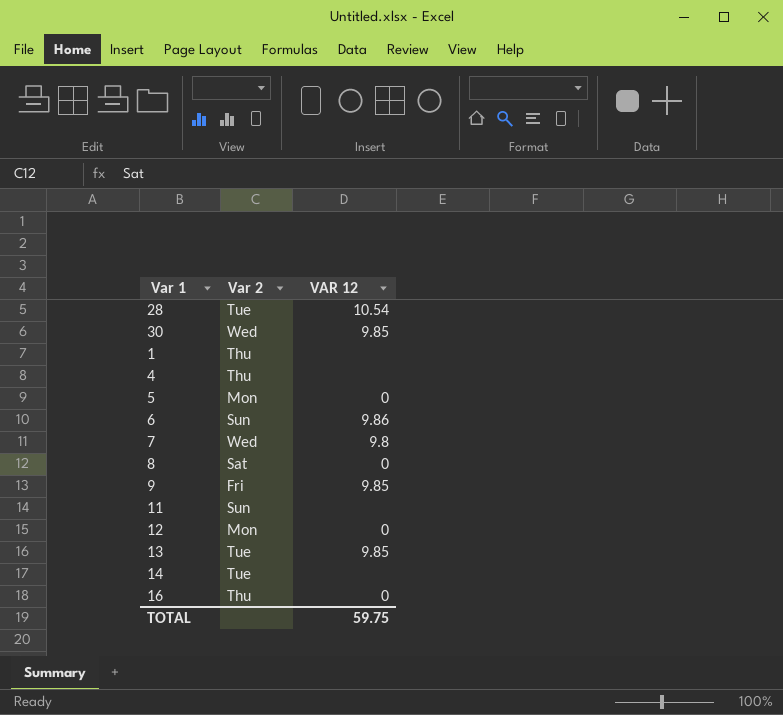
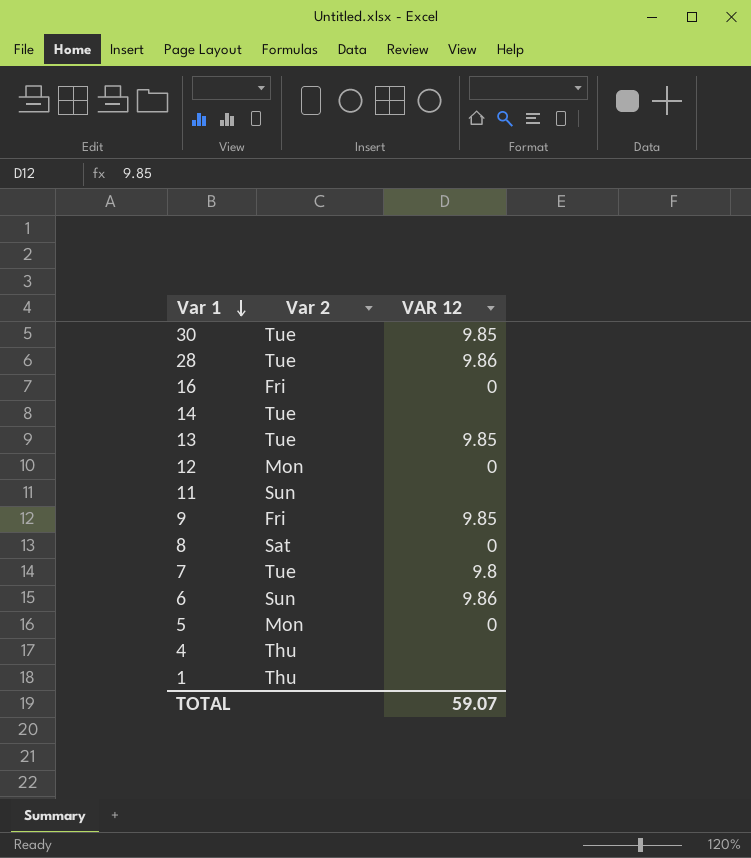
row order: none -> Var 1 descending
30 | Var 2: Wed -> Tue
28 | VAR 12: 10.54 -> 9.86
16 | Var 2: Thu -> Fri
7 | Var 2: Wed -> Tue
TOTAL | VAR 12: 59.75 -> 59.07

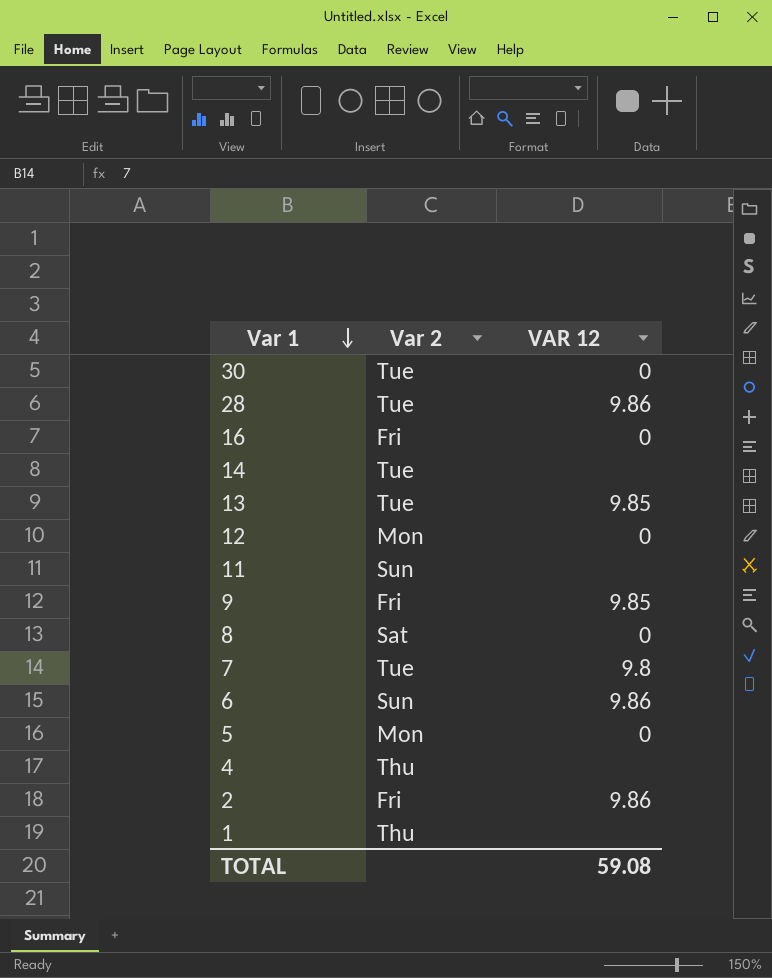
30 | VAR 12: 9.85 -> 0
row 2: none -> Fri | 9.86
TOTAL | VAR 12: 59.07 -> 59.08

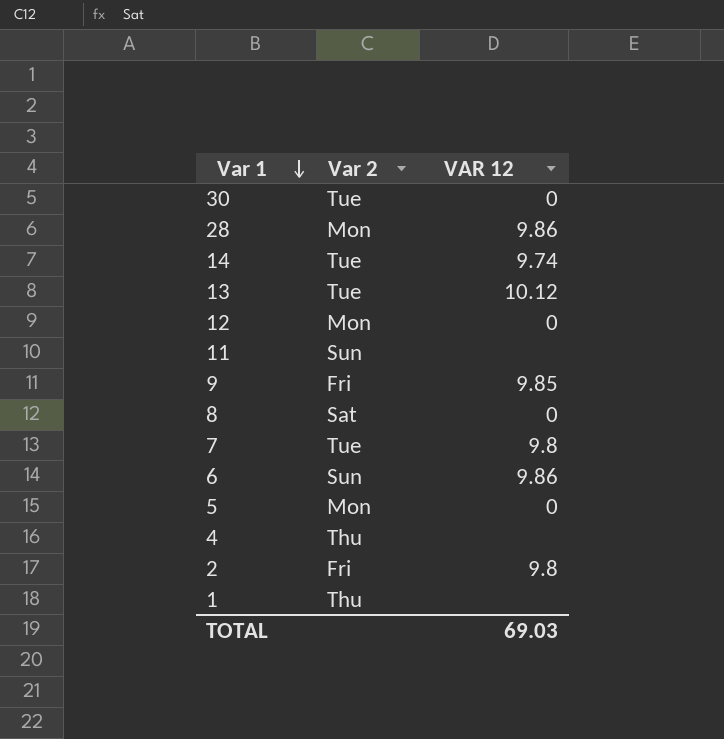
row 16: Fri | 0 -> none
28 | Var 2: Tue -> Mon
14 | VAR 12: none -> 9.74
13 | VAR 12: 9.85 -> 10.12
2 | VAR 12: 9.86 -> 9.8
TOTAL | VAR 12: 59.08 -> 69.03

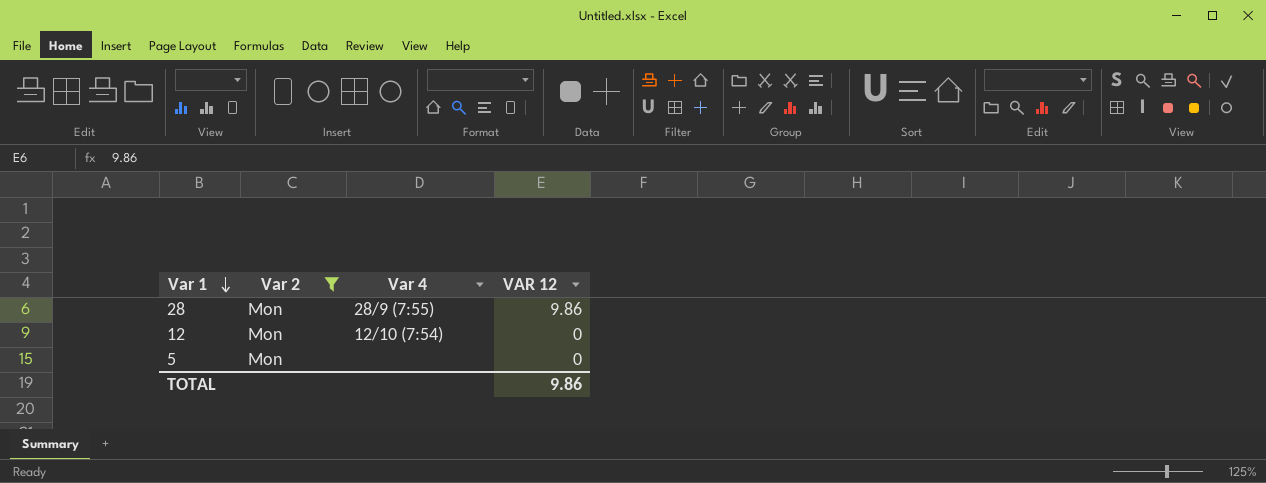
filter: none -> Var 2 = Mon
column Var 4 | position: none -> 3
TOTAL | VAR 12: 69.03 -> 9.86

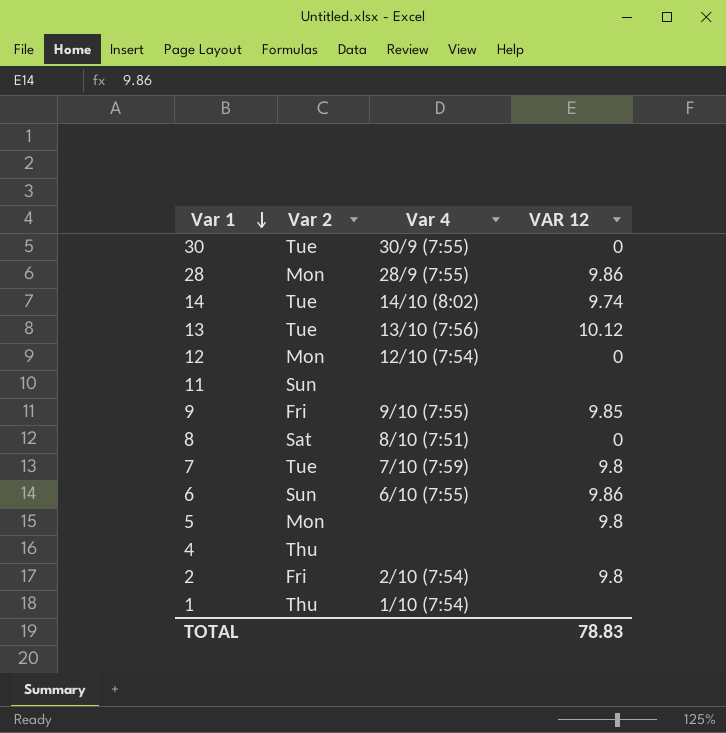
filter: Var 2 = Mon -> none
5 | VAR 12: 0 -> 9.8
TOTAL | VAR 12: 9.86 -> 78.83

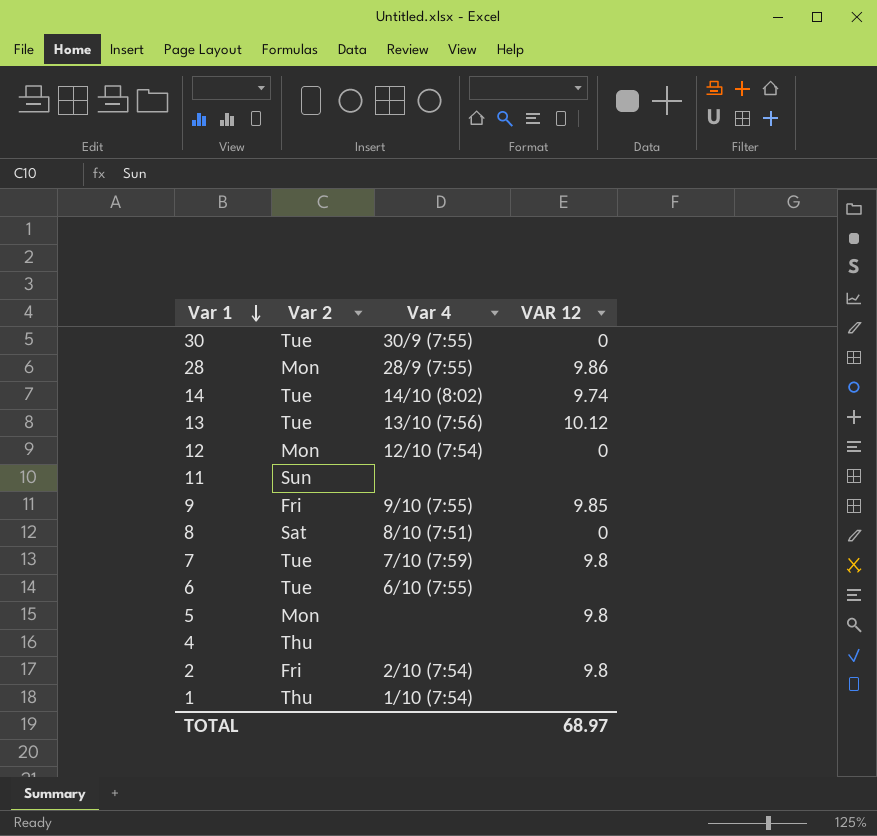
6 | Var 2: Sun -> Tue
6 | VAR 12: 9.86 -> none
TOTAL | VAR 12: 78.83 -> 68.97

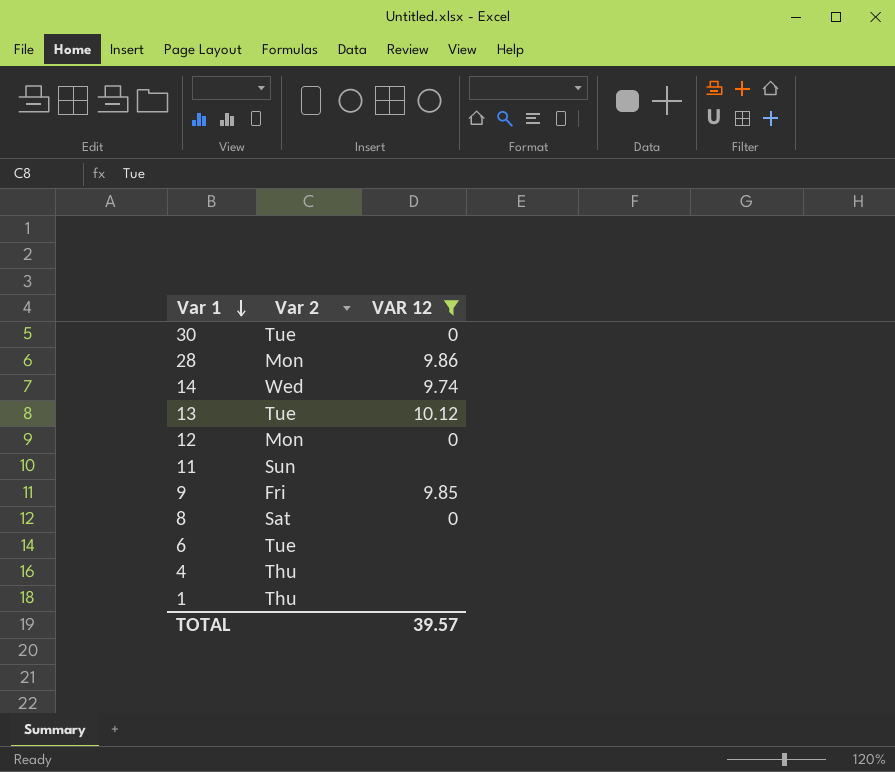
filter: none -> VAR 12 != 9.8
column Var 4 | position: 3 -> none
14 | Var 2: Tue -> Wed
TOTAL | VAR 12: 68.97 -> 39.57

